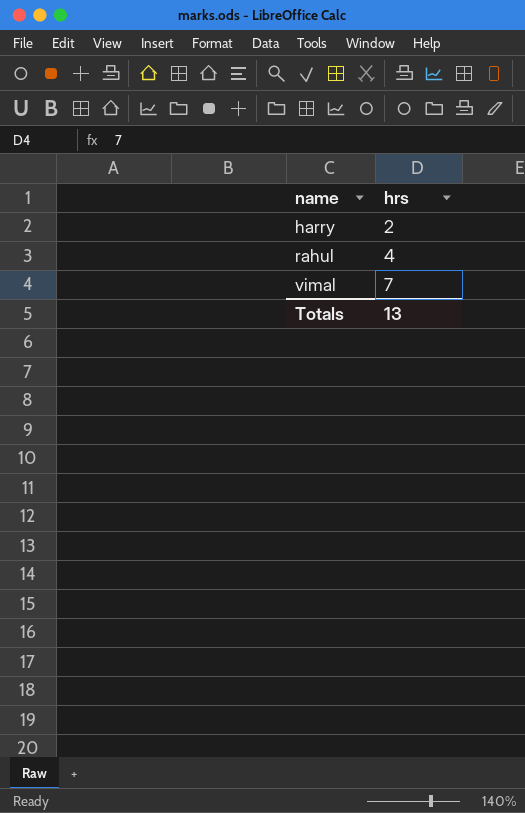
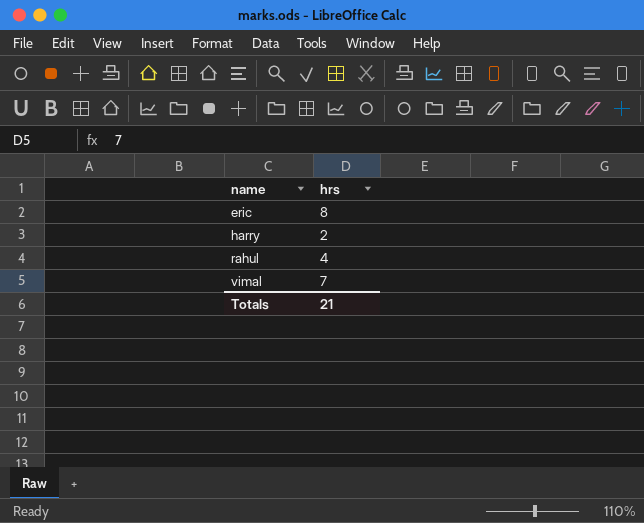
row eric: none -> 8
Totals | hrs: 13 -> 21

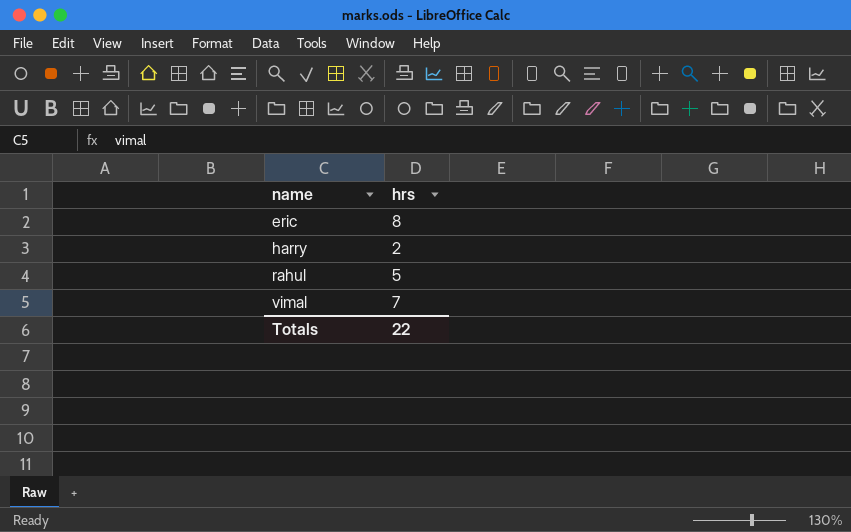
rahul | hrs: 4 -> 5
Totals | hrs: 21 -> 22

